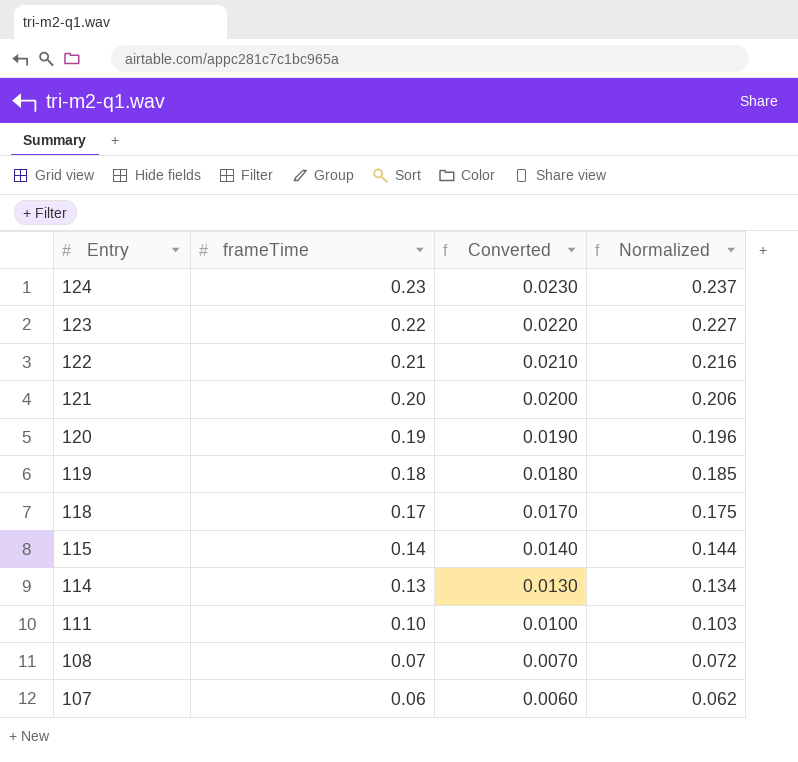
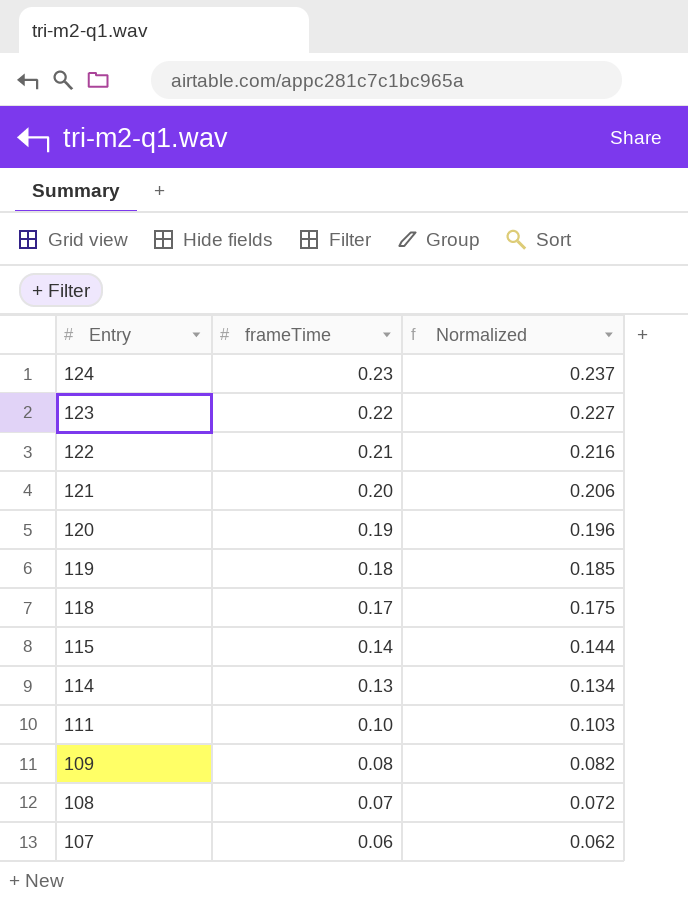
column Converted | formula: [frameTime] * 0.1 -> none
row 109: none -> 0.08 | 0.082

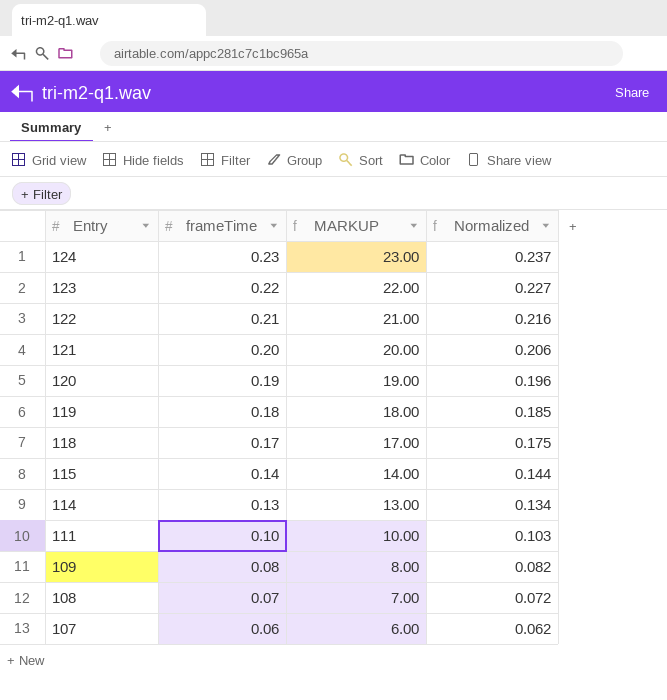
column MARKUP | formula: none -> [frameTime] * 100

